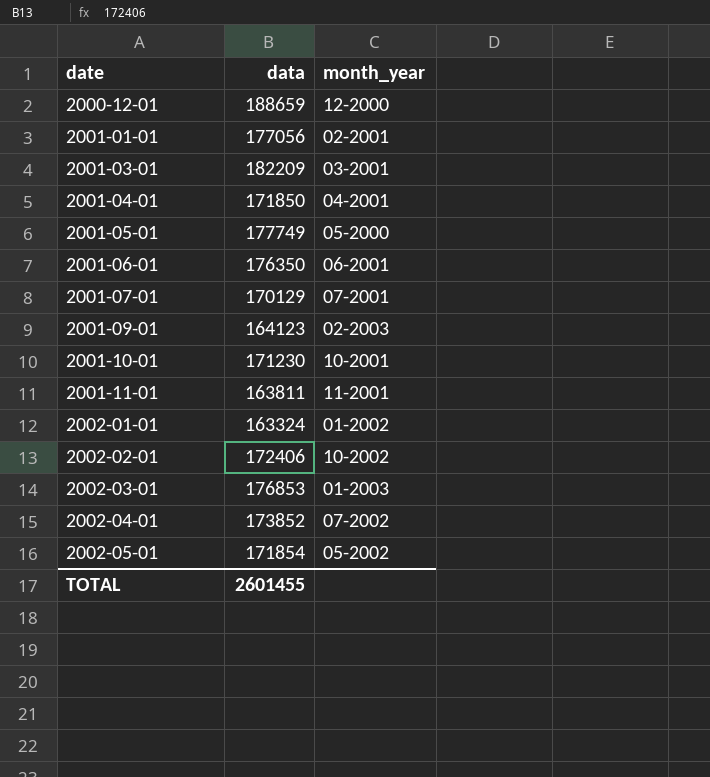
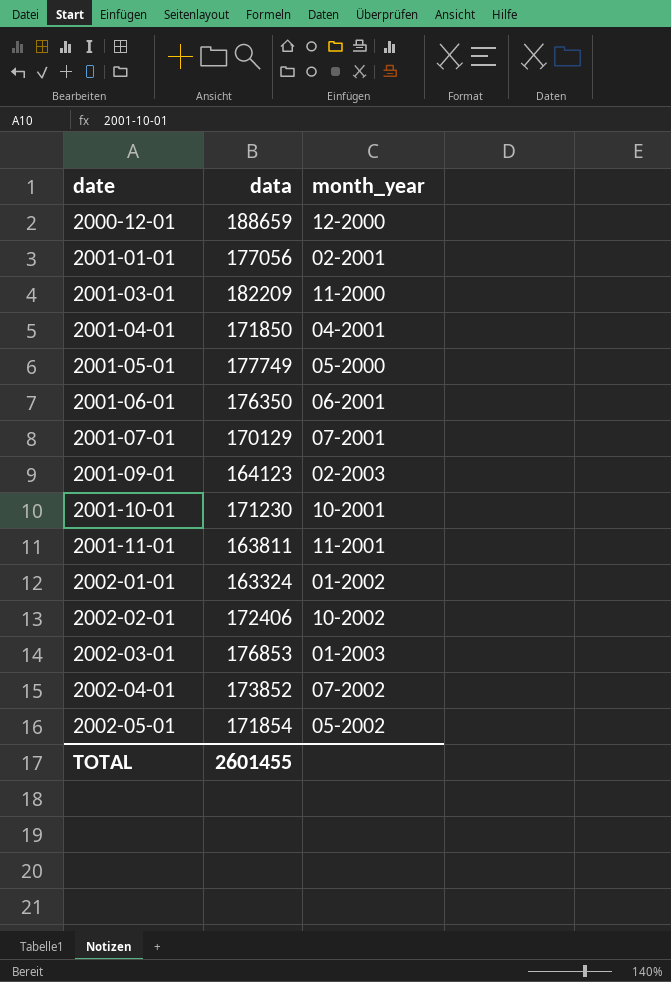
2001-03-01 | month_year: 03-2001 -> 11-2000

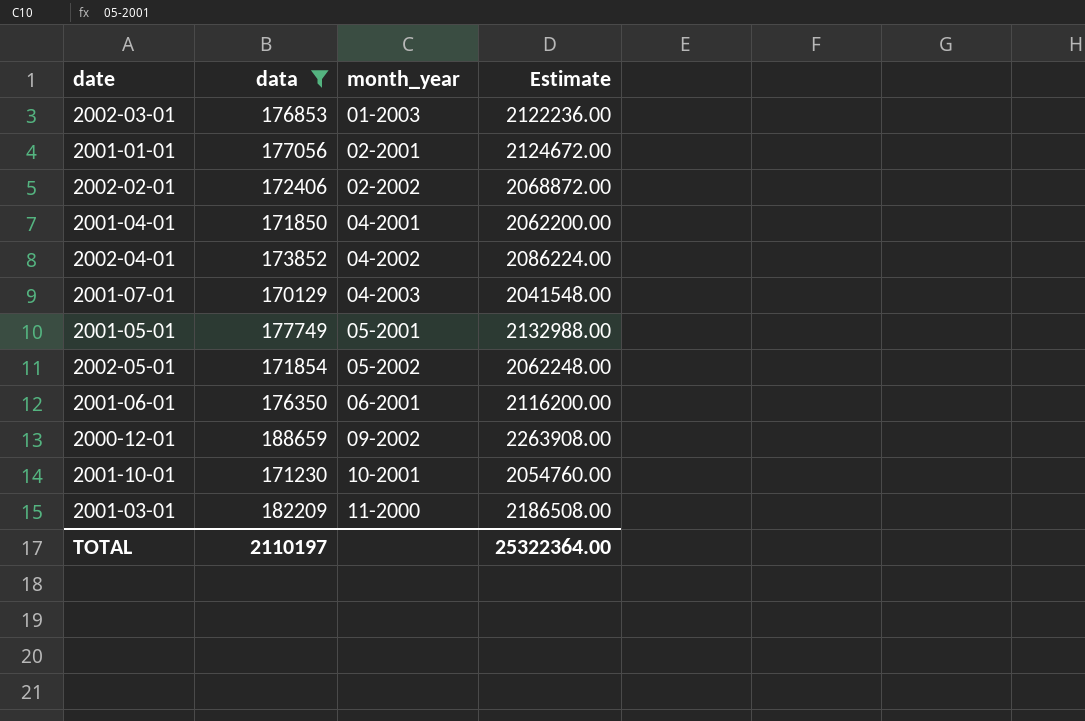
filter: none -> data >= 170129
row order: date ascending -> month_year ascending
column Estimate | formula: none -> [data] * 12
2002-02-01 | month_year: 10-2002 -> 02-2002
2002-04-01 | month_year: 07-2002 -> 04-2002
2001-07-01 | month_year: 07-2001 -> 04-2003
2001-05-01 | month_year: 05-2000 -> 05-2001
2000-12-01 | month_year: 12-2000 -> 09-2002
TOTAL | data: 2601455 -> 2110197

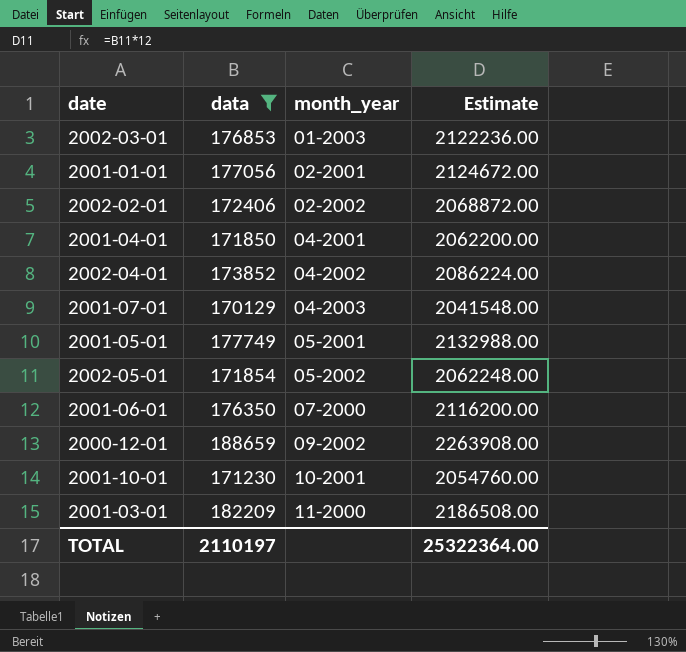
2001-06-01 | month_year: 06-2001 -> 07-2000

